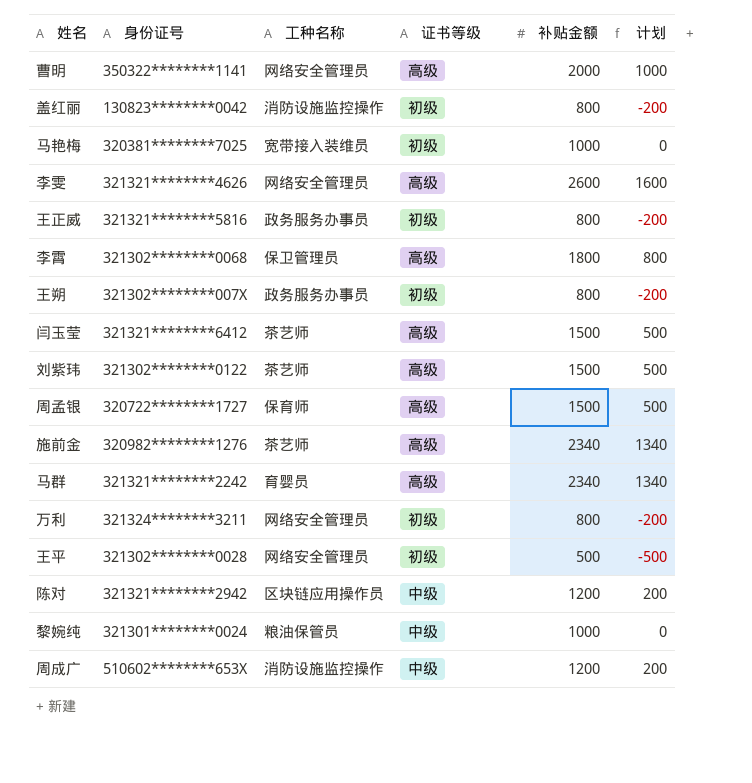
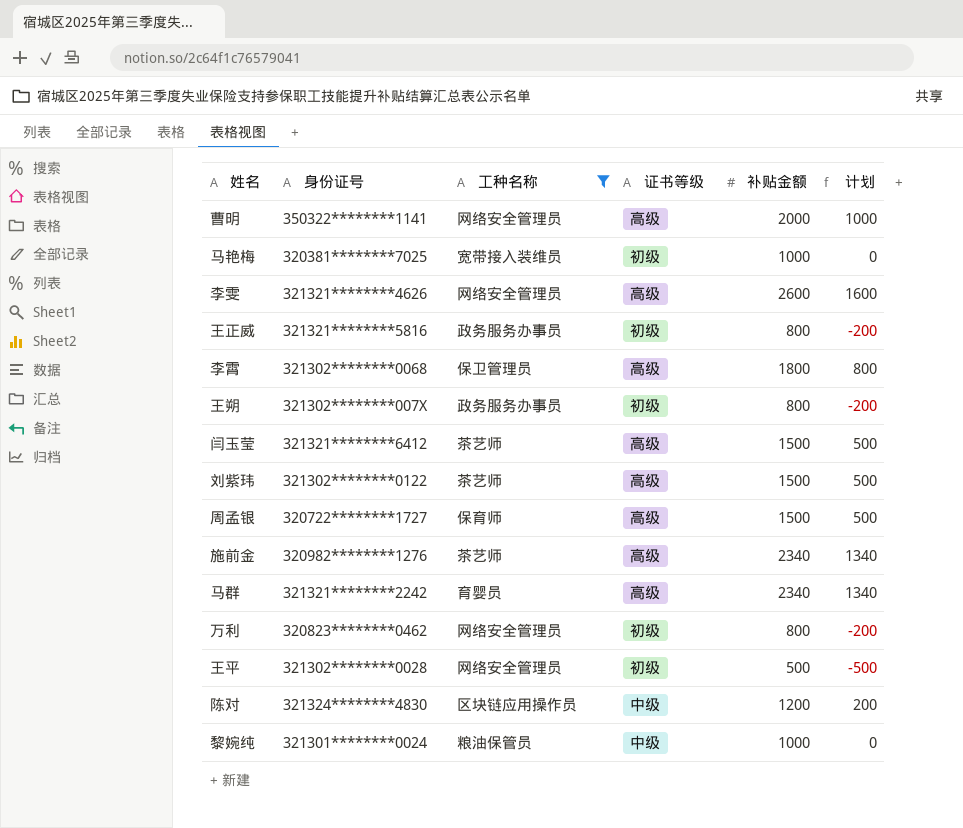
filter: none -> 工种名称 != 消防设施监控操作
万利 | 身份证号: 321324********3211 -> 320823********0462
陈对 | 身份证号: 321321********2942 -> 321324********4830

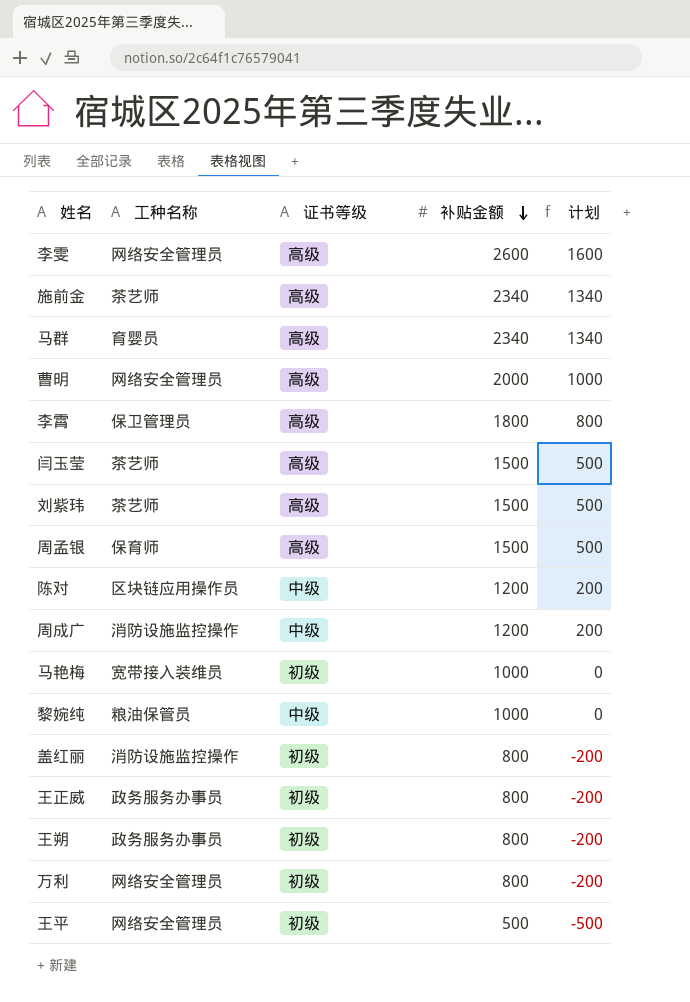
filter: 工种名称 != 消防设施监控操作 -> none
row order: none -> 补贴金额 descending
column 身份证号 | position: 2 -> none

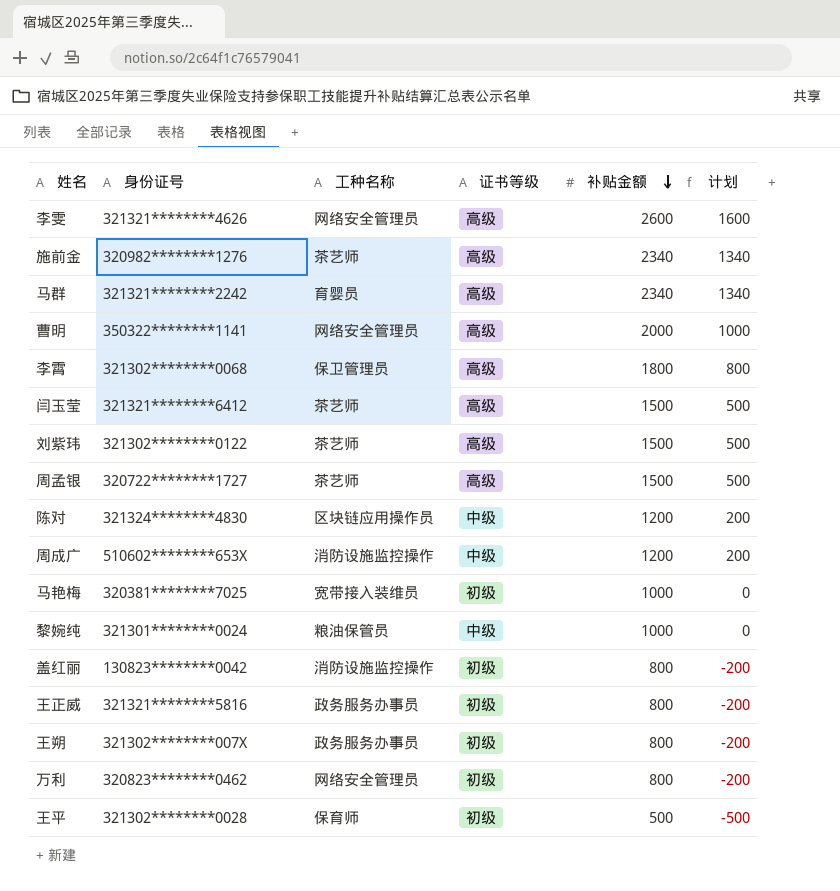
column 身份证号 | position: none -> 2
周孟银 | 工种名称: 保育师 -> 茶艺师
王平 | 工种名称: 网络安全管理员 -> 保育师

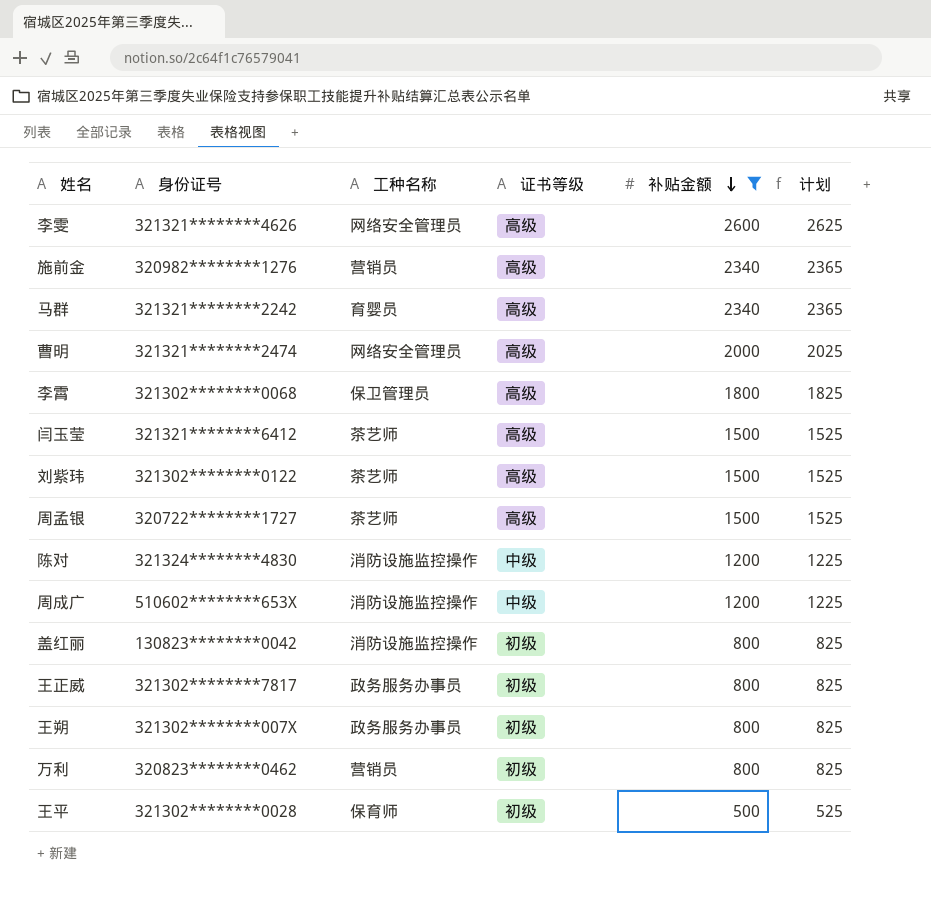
filter: none -> 补贴金额 != 1000
column 计划 | formula: [补贴金额] - 1000 -> [补贴金额] + 25
施前金 | 工种名称: 茶艺师 -> 营销员
曹明 | 身份证号: 350322********1141 -> 321321********2474
陈对 | 工种名称: 区块链应用操作员 -> 消防设施监控操作
王正威 | 身份证号: 321321********5816 -> 321302********7817
万利 | 工种名称: 网络安全管理员 -> 营销员

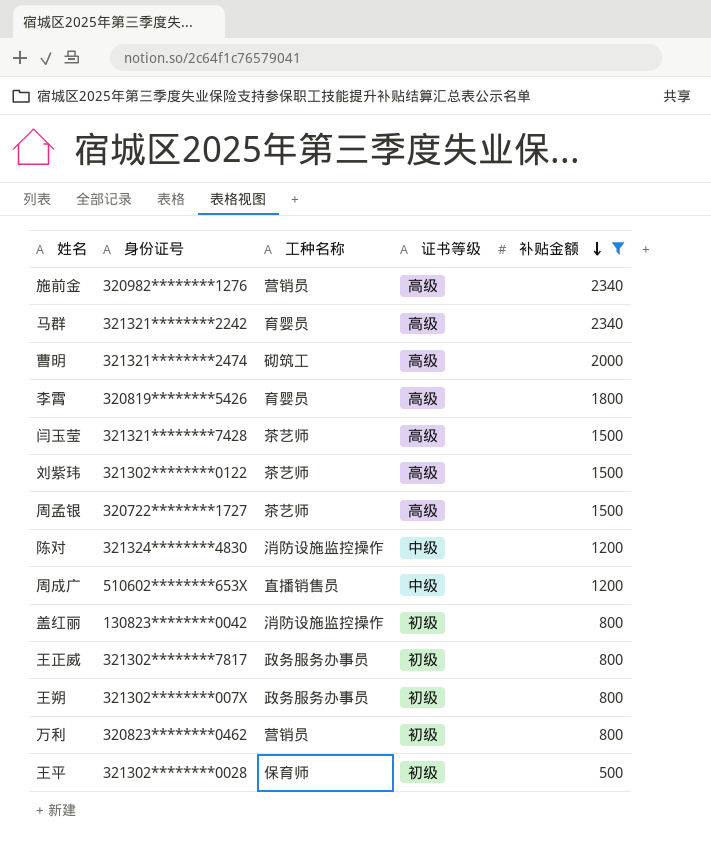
column 计划 | formula: [补贴金额] + 25 -> none
row 李雯: 321321********4626 | 网络安全管理员 | 高级 | 2600 | 2625 -> none
曹明 | 工种名称: 网络安全管理员 -> 砌筑工
李霄 | 身份证号: 321302********0068 -> 320819********5426
李霄 | 工种名称: 保卫管理员 -> 育婴员
闫玉莹 | 身份证号: 321321********6412 -> 321321********7428
周成广 | 工种名称: 消防设施监控操作 -> 直播销售员

